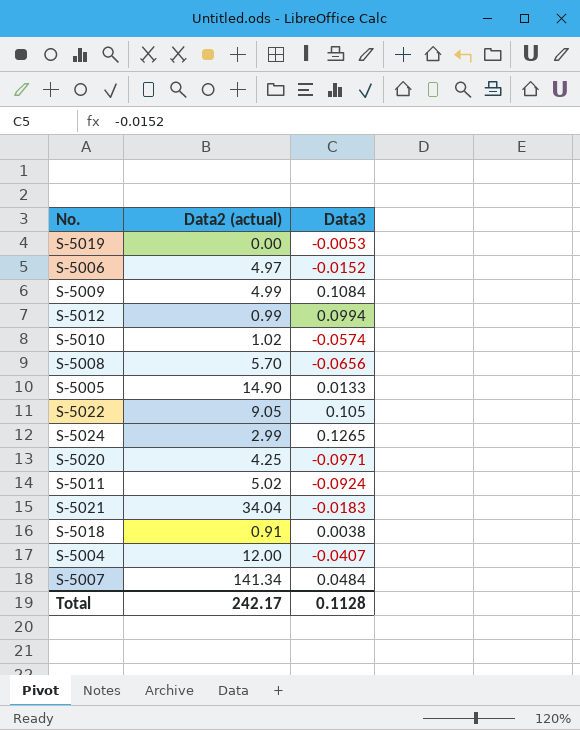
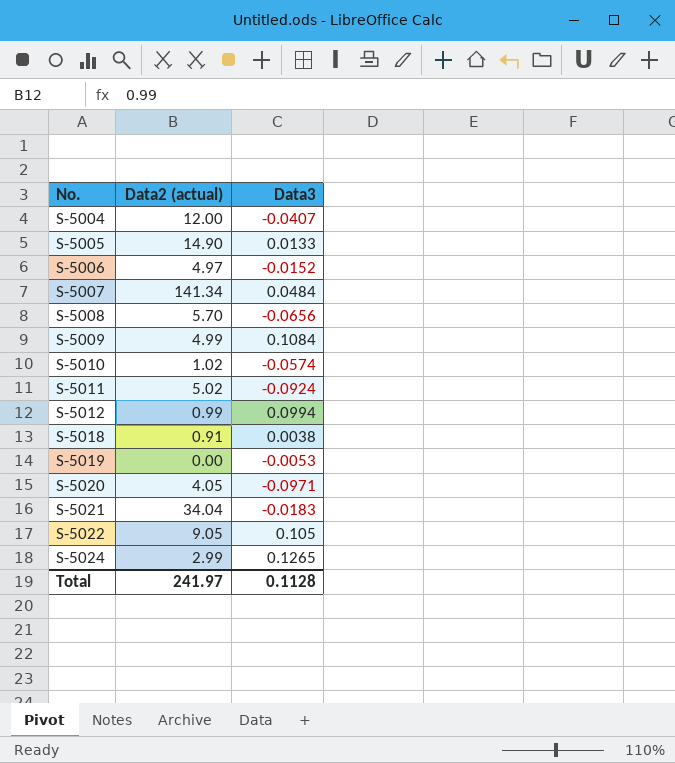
row order: none -> No. ascending
S-5020 | Data2 (actual): 4.25 -> 4.05
Total | Data2 (actual): 242.17 -> 241.97

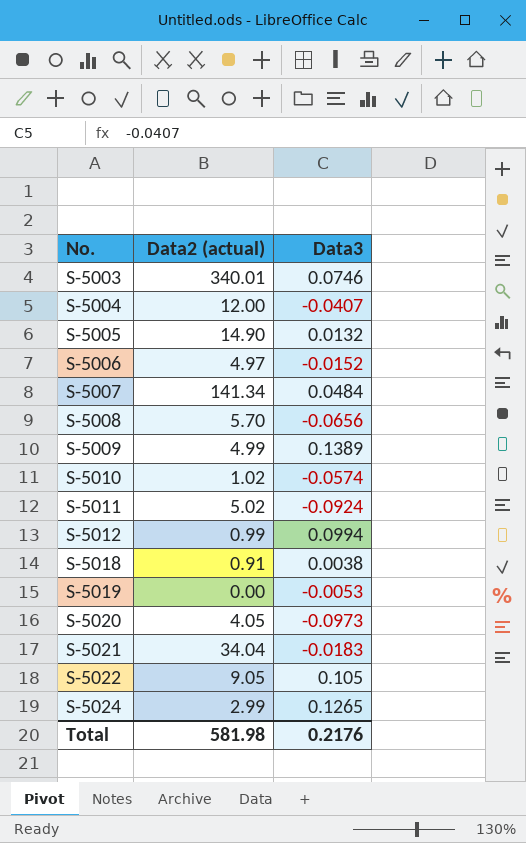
row S-5003: none -> 340.01 | 0.0746
S-5005 | Data3: 0.0133 -> 0.0132
S-5009 | Data3: 0.1084 -> 0.1389
S-5020 | Data3: -0.0971 -> -0.0973
Total | Data2 (actual): 241.97 -> 581.98
Total | Data3: 0.1128 -> 0.2176

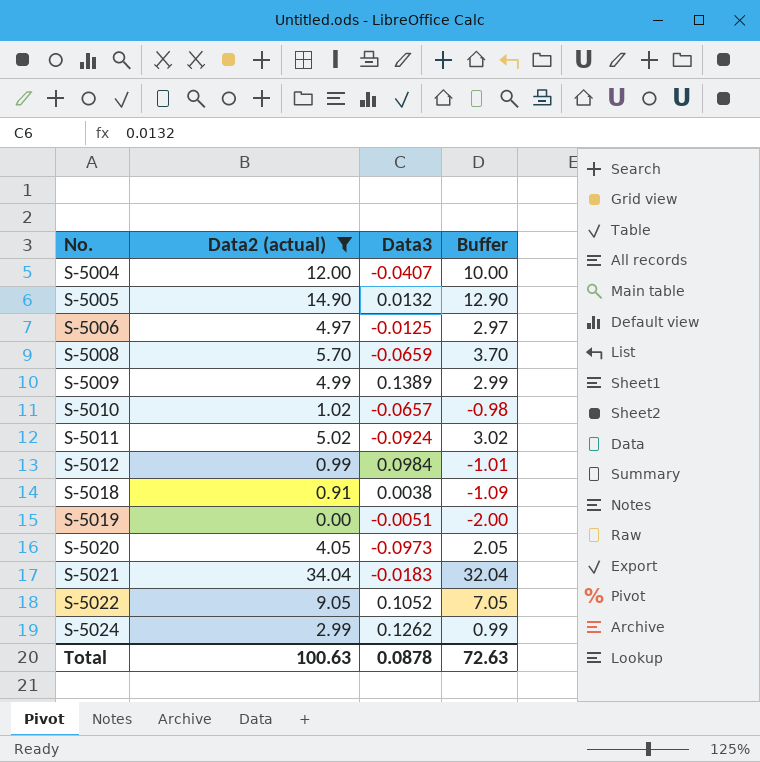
filter: none -> Data2 (actual) <= 34.04
column Buffer | formula: none -> [Data2 (actual)] - 2
S-5006 | Data3: -0.0152 -> -0.0125
S-5008 | Data3: -0.0656 -> -0.0659
S-5010 | Data3: -0.0574 -> -0.0657
S-5012 | Data3: 0.0994 -> 0.0984
S-5019 | Data3: -0.0053 -> -0.0051
S-5022 | Data3: 0.105 -> 0.1052
S-5024 | Data3: 0.1265 -> 0.1262
Total | Data2 (actual): 581.98 -> 100.63
Total | Data3: 0.2176 -> 0.0878

